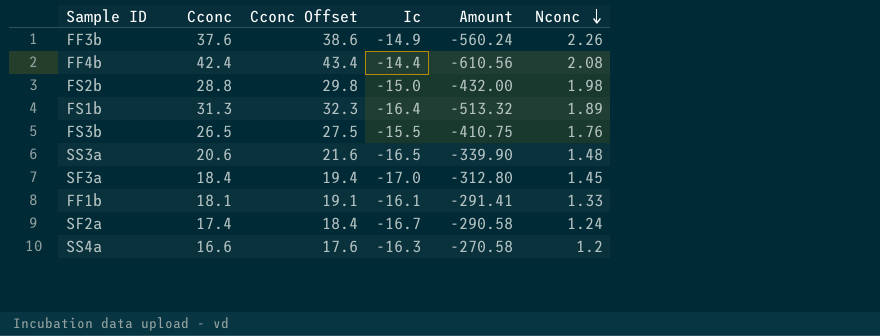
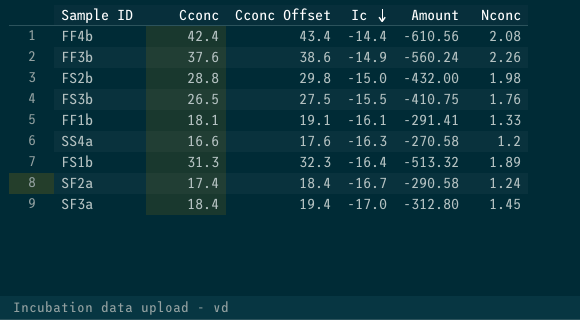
row order: Nconc descending -> Ic descending
row SS3a: 20.6 | 21.6 | -16.5 | -339.90 | 1.48 -> none

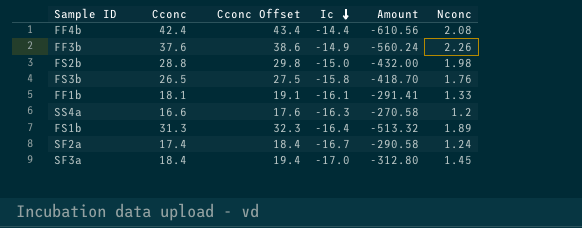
FS3b | Ic: -15.5 -> -15.8
FS3b | Amount: -410.75 -> -418.70

